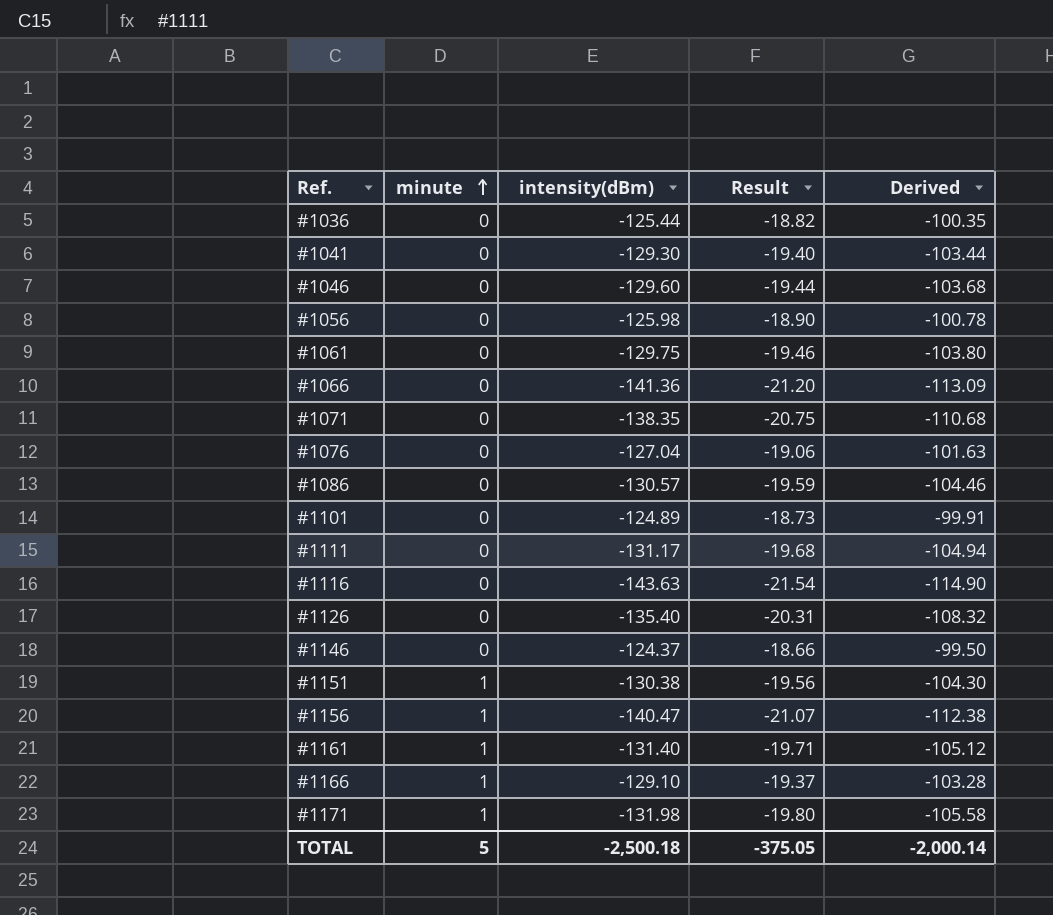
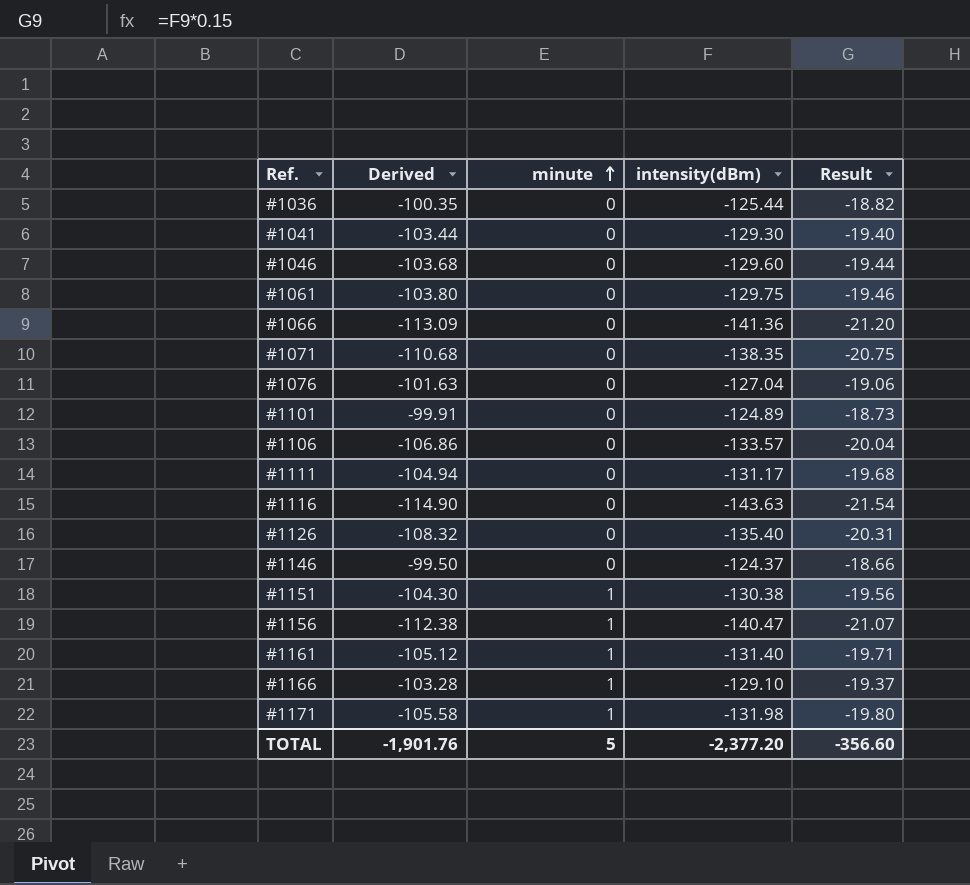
column Derived | position: 5 -> 2
row #1056: 0 | -125.98 | -18.90 | -100.78 -> none
row #1086: 0 | -130.57 | -19.59 | -104.46 -> none
row #1106: none -> -106.86 | 0 | -133.57 | -20.04
TOTAL | Derived: -2,000.14 -> -1,901.76
TOTAL | intensity(dBm): -2,500.18 -> -2,377.20
TOTAL | Result: -375.05 -> -356.60

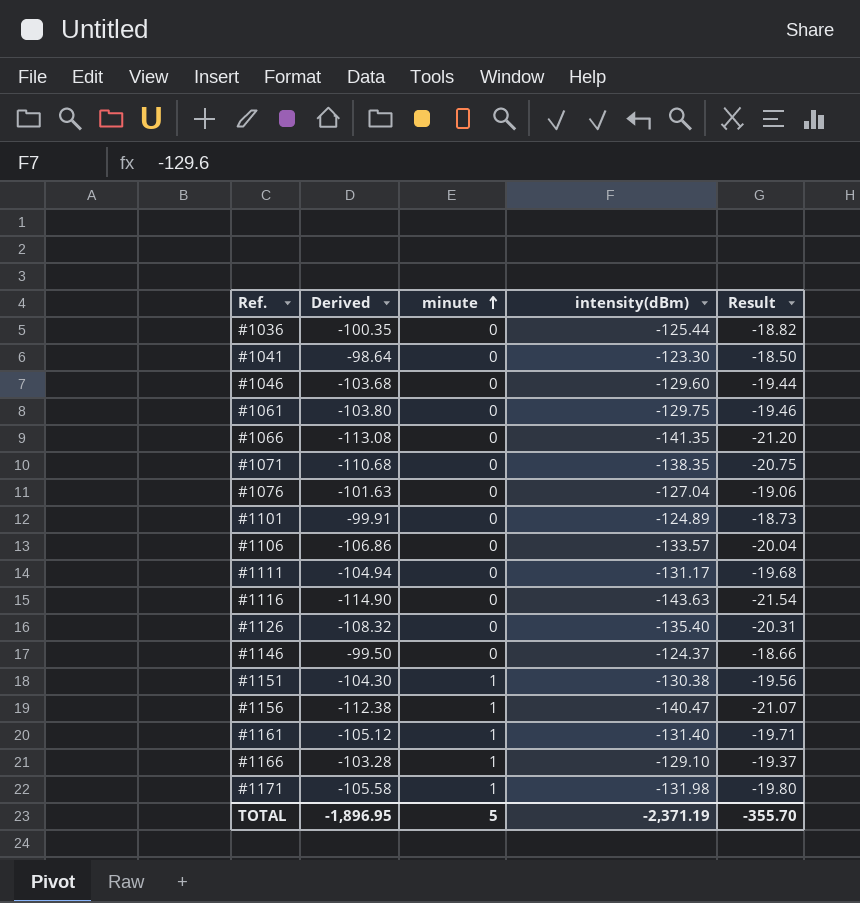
#1041 | Derived: -103.44 -> -98.64
#1041 | intensity(dBm): -129.30 -> -123.30
#1041 | Result: -19.40 -> -18.50
#1066 | Derived: -113.09 -> -113.08
#1066 | intensity(dBm): -141.36 -> -141.35
TOTAL | Derived: -1,901.76 -> -1,896.95
TOTAL | intensity(dBm): -2,377.20 -> -2,371.19
TOTAL | Result: -356.60 -> -355.70

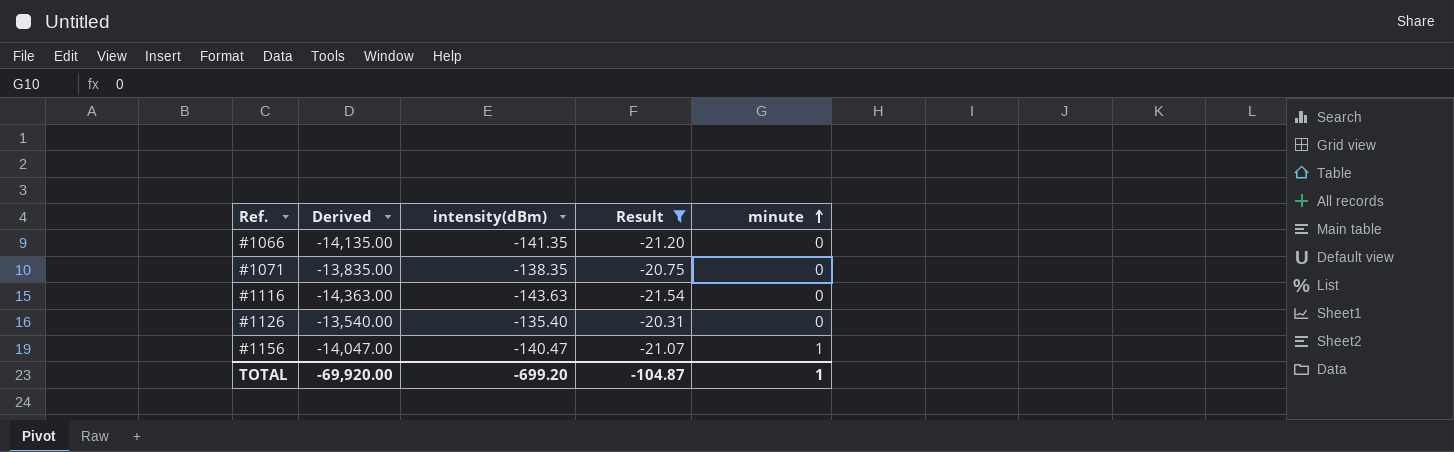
filter: none -> Result <= -20.31
column Derived | formula: [intensity(dBm)] * 0.8 -> [intensity(dBm)] * 100
column minute | position: 3 -> 5
TOTAL | Derived: -1,896.95 -> -69,920.00
TOTAL | intensity(dBm): -2,371.19 -> -699.20
TOTAL | Result: -355.70 -> -104.87
TOTAL | minute: 5 -> 1

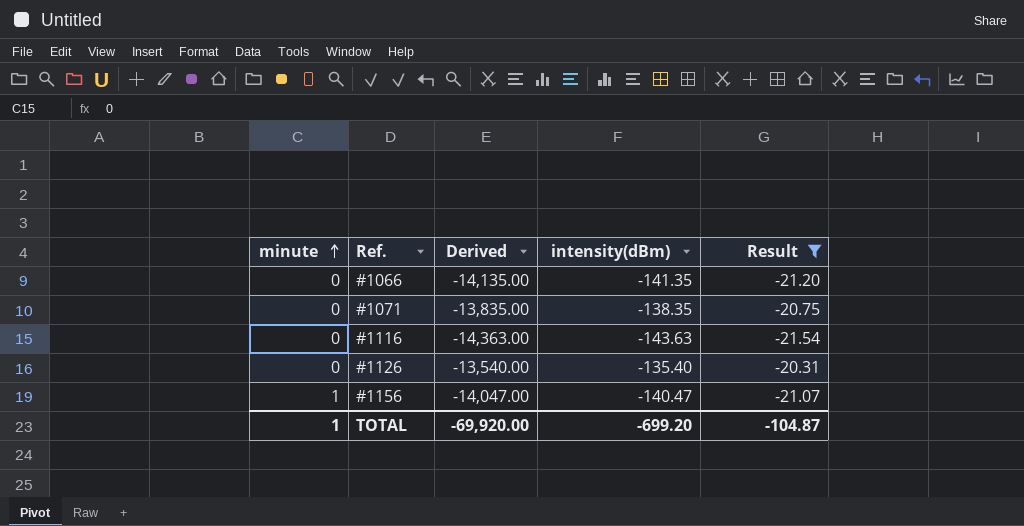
column minute | position: 5 -> 1

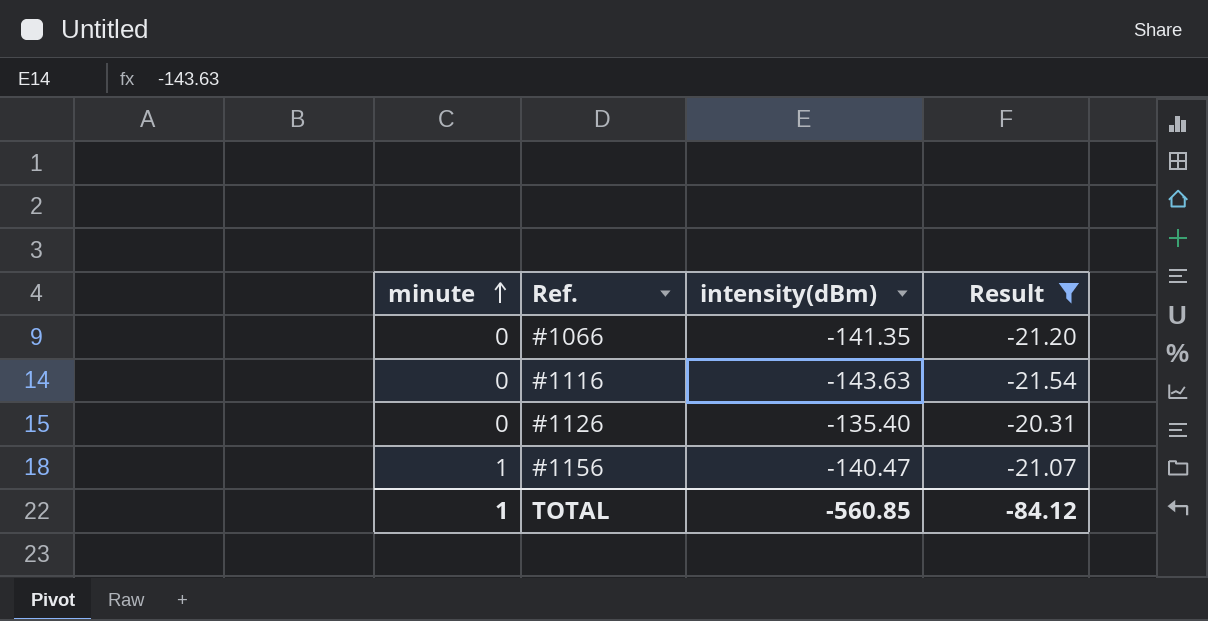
column Derived | formula: [intensity(dBm)] * 100 -> none
row #1071: 0 | -13,835.00 | -138.35 | -20.75 -> none
TOTAL | intensity(dBm): -699.20 -> -560.85
TOTAL | Result: -104.87 -> -84.12

